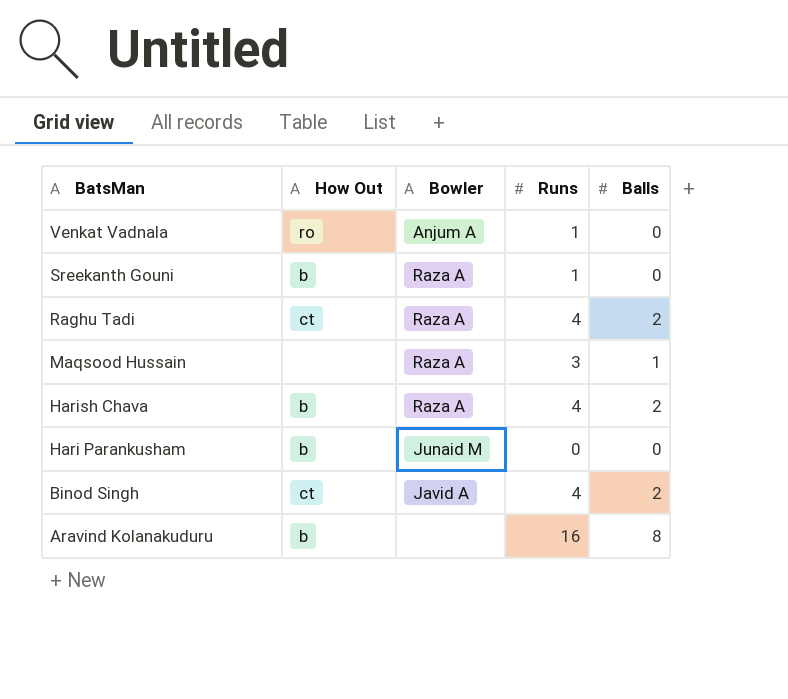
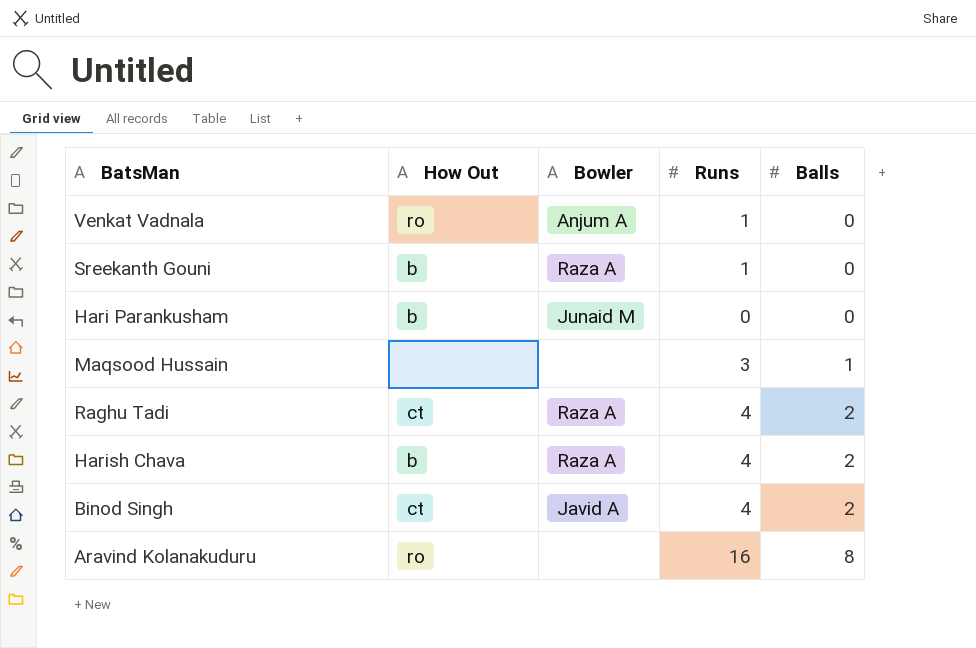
row order: BatsMan descending -> Balls ascending
Maqsood Hussain | Bowler: Raza A -> none
Aravind Kolanakuduru | How Out: b -> ro

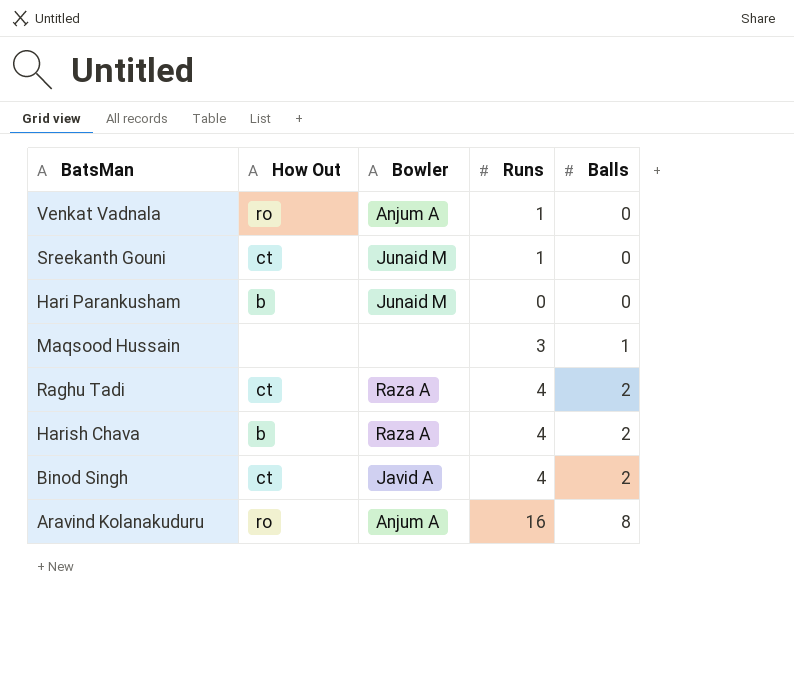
Sreekanth Gouni | How Out: b -> ct
Sreekanth Gouni | Bowler: Raza A -> Junaid M
Aravind Kolanakuduru | Bowler: none -> Anjum A

